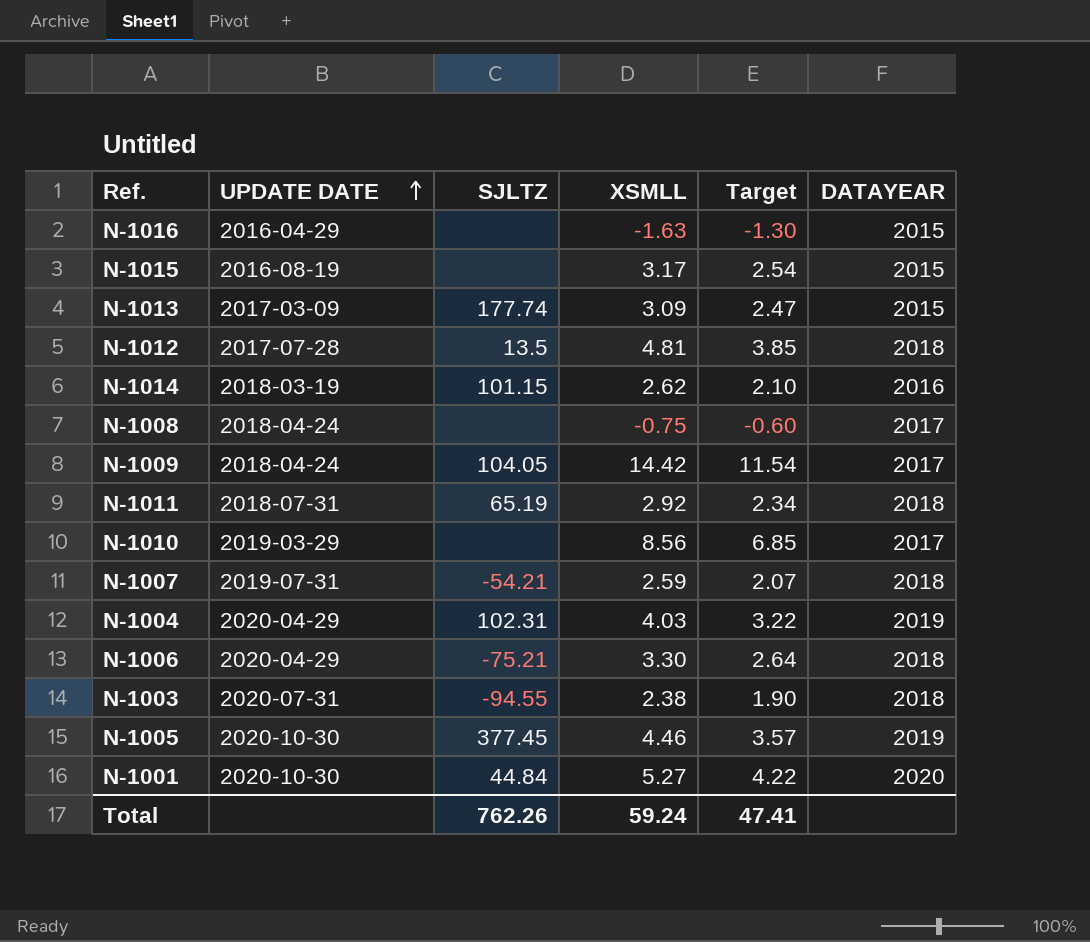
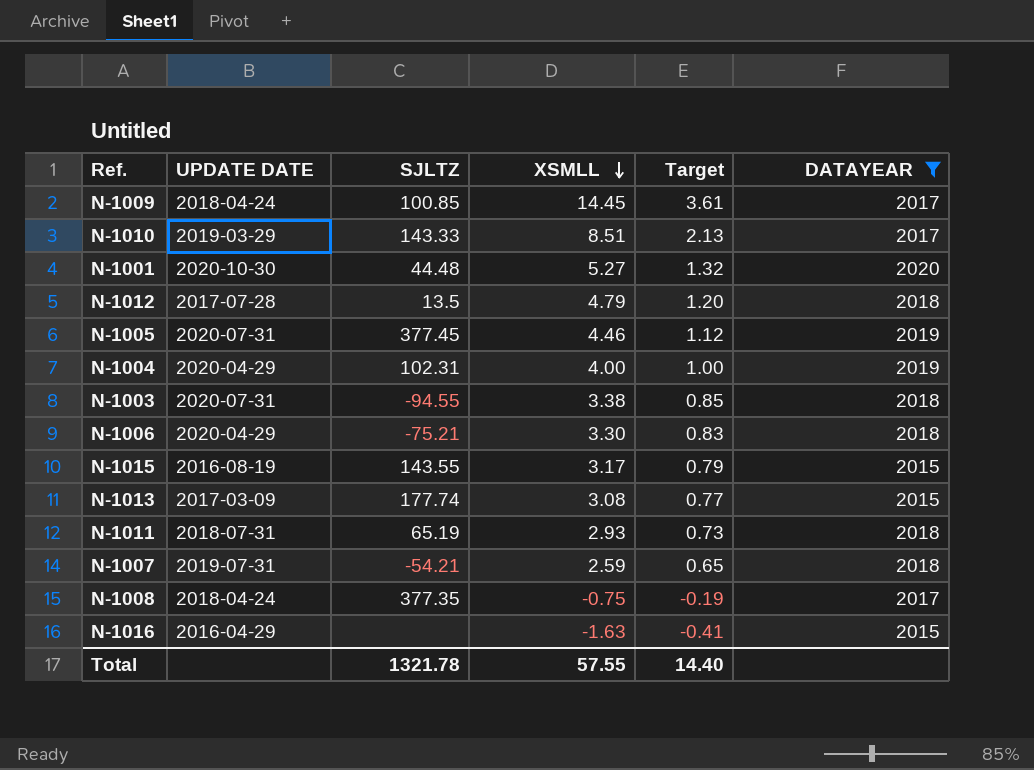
filter: none -> DATAYEAR != 2016
row order: UPDATE DATE ascending -> XSMLL descending
column Target | formula: [XSMLL] * 0.8 -> [XSMLL] * 0.25
N-1009 | SJLTZ: 104.05 -> 100.85
N-1009 | XSMLL: 14.42 -> 14.45
N-1010 | SJLTZ: none -> 143.33
N-1010 | XSMLL: 8.56 -> 8.51
N-1001 | SJLTZ: 44.84 -> 44.48
N-1012 | XSMLL: 4.81 -> 4.79
N-1005 | UPDATE DATE: 2020-10-30 -> 2020-07-31
N-1004 | XSMLL: 4.03 -> 4.00
N-1003 | XSMLL: 2.38 -> 3.38
N-1015 | SJLTZ: none -> 143.55
N-1013 | XSMLL: 3.09 -> 3.08
N-1011 | XSMLL: 2.92 -> 2.93
N-1008 | SJLTZ: none -> 377.35
Total | SJLTZ: 762.26 -> 1321.78
Total | XSMLL: 59.24 -> 57.55
Total | Target: 47.41 -> 14.40

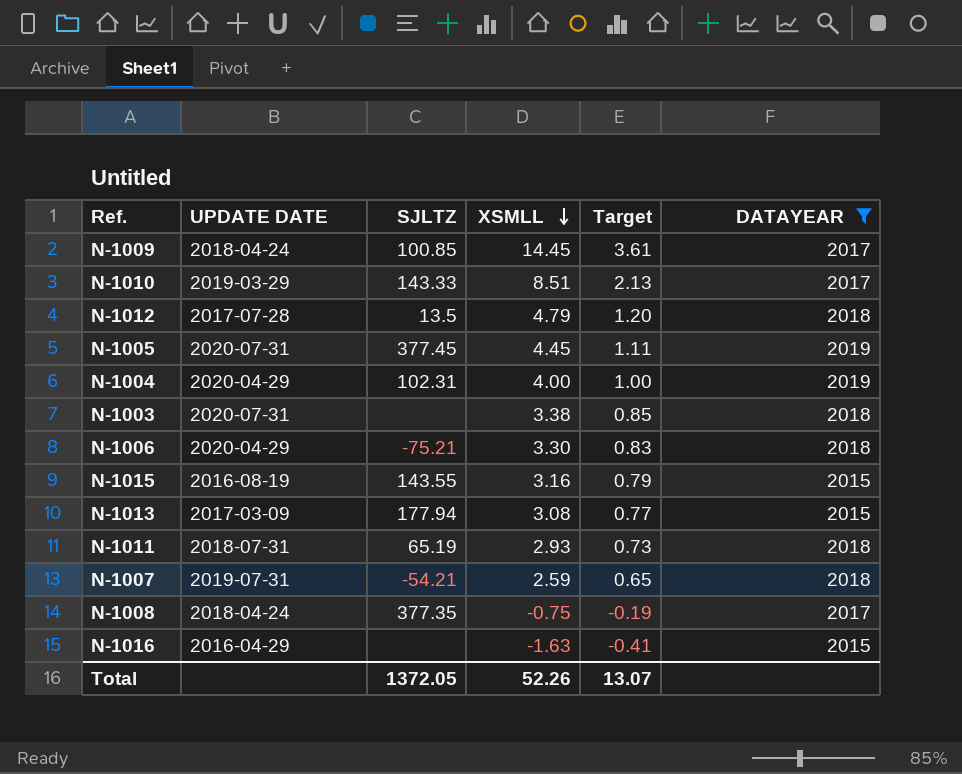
row N-1001: 2020-10-30 | 44.48 | 5.27 | 1.32 | 2020 -> none
N-1005 | XSMLL: 4.46 -> 4.45
N-1005 | Target: 1.12 -> 1.11
N-1003 | SJLTZ: -94.55 -> none
N-1015 | XSMLL: 3.17 -> 3.16
N-1013 | SJLTZ: 177.74 -> 177.94
Total | SJLTZ: 1321.78 -> 1372.05
Total | XSMLL: 57.55 -> 52.26
Total | Target: 14.40 -> 13.07

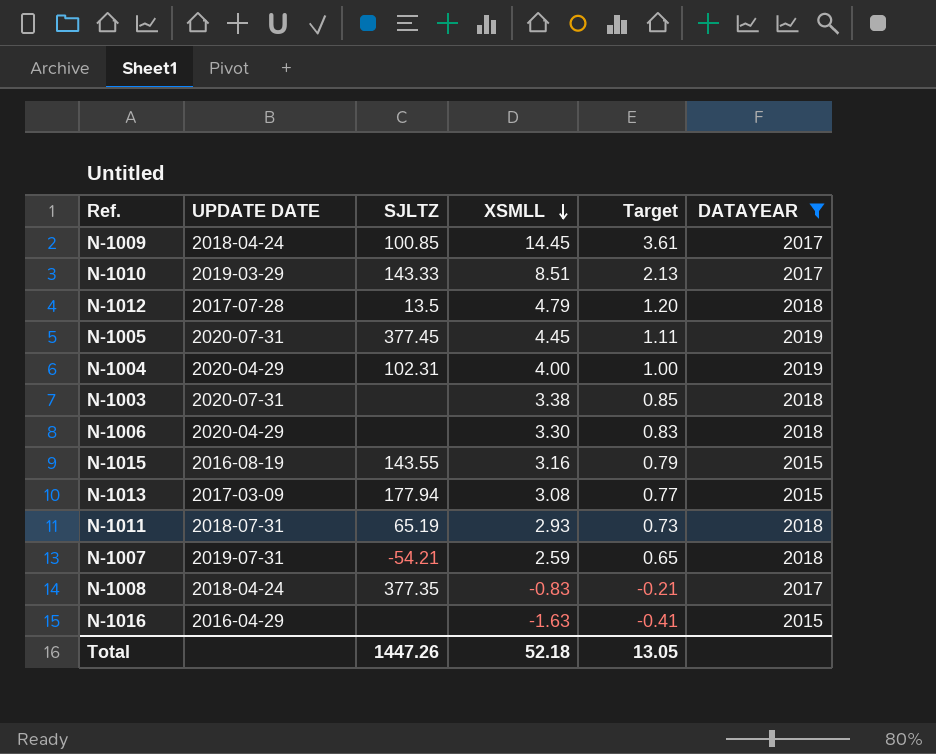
N-1006 | SJLTZ: -75.21 -> none
N-1008 | XSMLL: -0.75 -> -0.83
N-1008 | Target: -0.19 -> -0.21
Total | SJLTZ: 1372.05 -> 1447.26
Total | XSMLL: 52.26 -> 52.18
Total | Target: 13.07 -> 13.05

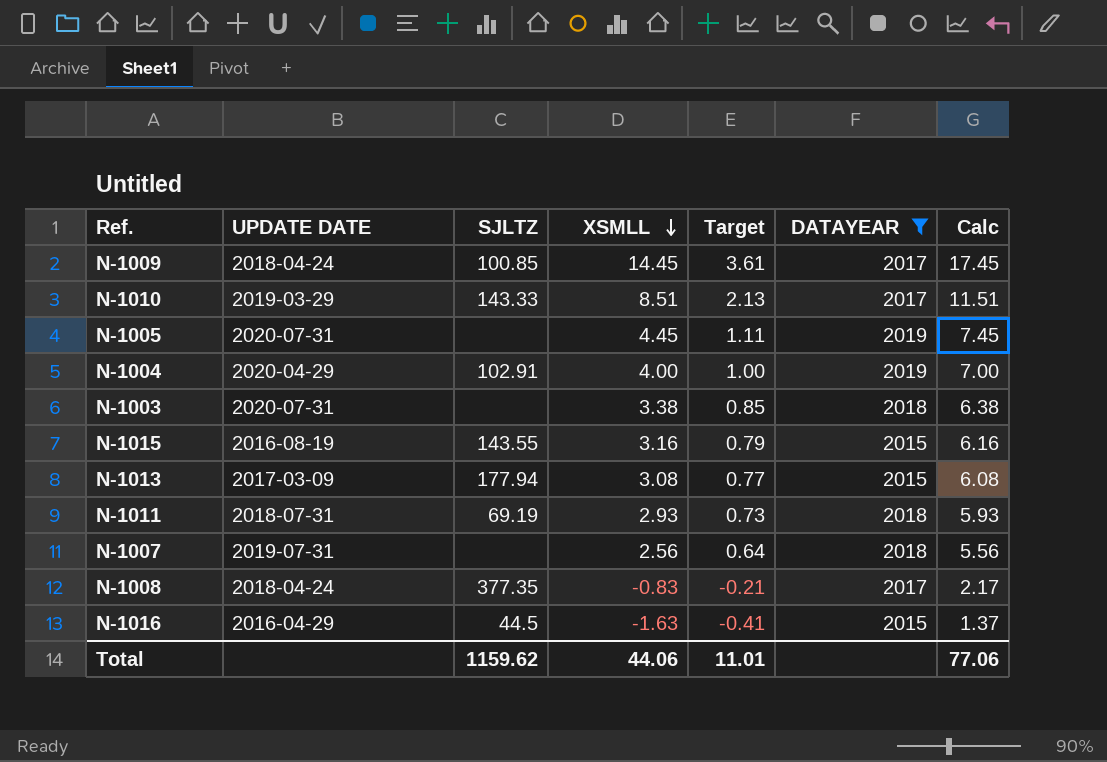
column Calc | formula: none -> [XSMLL] + 3
row N-1012: 2017-07-28 | 13.5 | 4.79 | 1.20 | 2018 -> none
row N-1006: 2020-04-29 | none | 3.30 | 0.83 | 2018 -> none
N-1005 | SJLTZ: 377.45 -> none
N-1004 | SJLTZ: 102.31 -> 102.91
N-1011 | SJLTZ: 65.19 -> 69.19
N-1007 | SJLTZ: -54.21 -> none
N-1007 | XSMLL: 2.59 -> 2.56
N-1007 | Target: 0.65 -> 0.64
N-1016 | SJLTZ: none -> 44.5
Total | SJLTZ: 1447.26 -> 1159.62
Total | XSMLL: 52.18 -> 44.06
Total | Target: 13.05 -> 11.01

